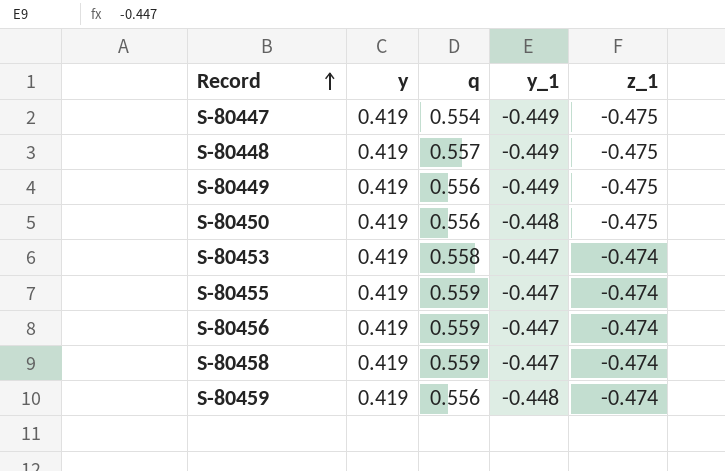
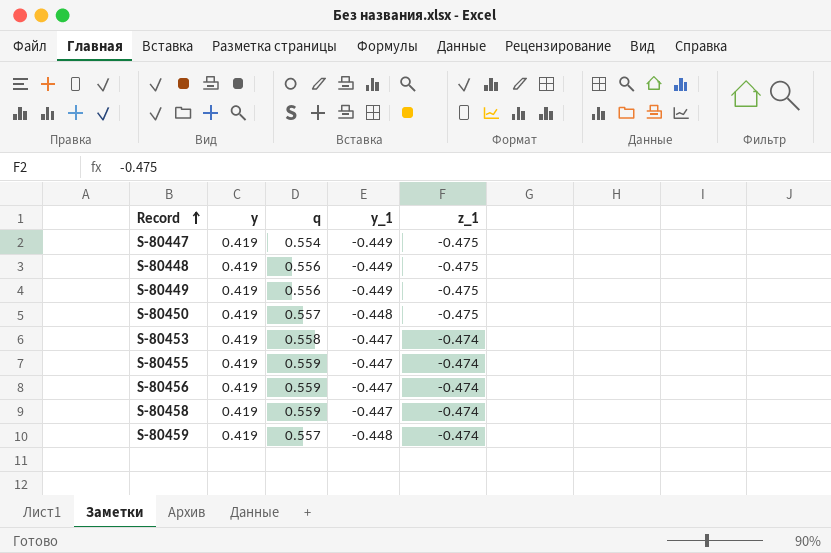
S-80448 | q: 0.557 -> 0.556
S-80450 | q: 0.556 -> 0.557
S-80459 | q: 0.556 -> 0.557

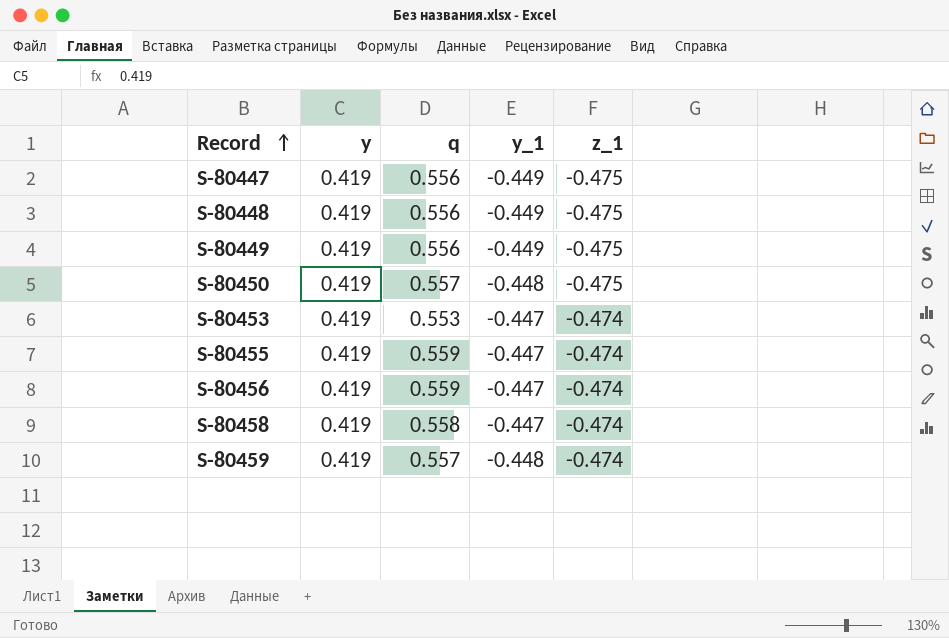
S-80447 | q: 0.554 -> 0.556
S-80453 | q: 0.558 -> 0.553
S-80458 | q: 0.559 -> 0.558

